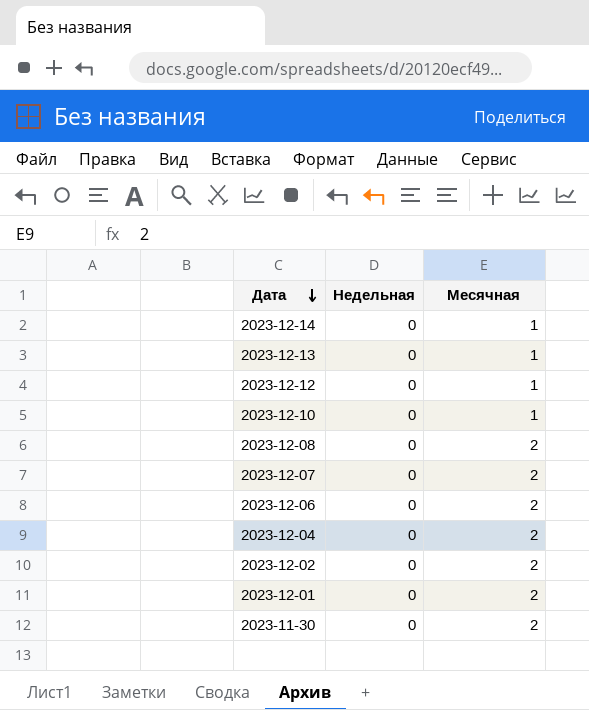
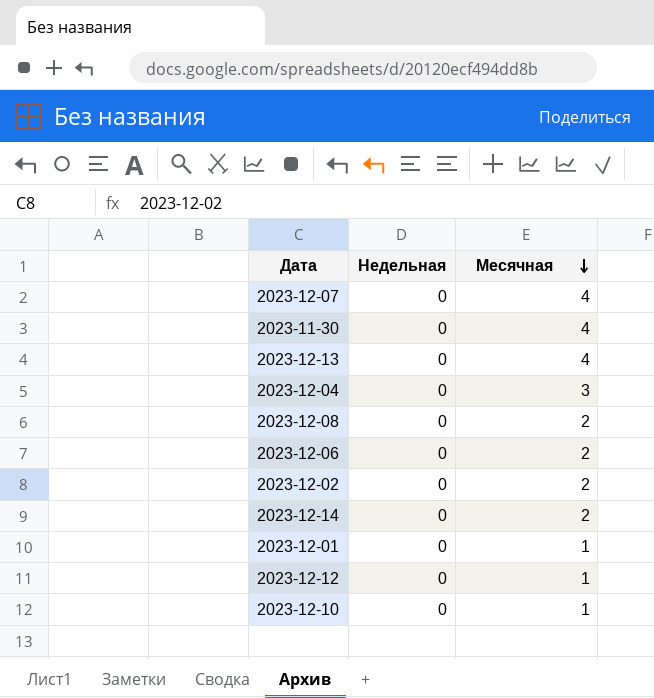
row order: Дата descending -> Месячная descending
2023-12-07 | Месячная: 2 -> 4
2023-11-30 | Месячная: 2 -> 4
2023-12-13 | Месячная: 1 -> 4
2023-12-04 | Месячная: 2 -> 3
2023-12-14 | Месячная: 1 -> 2
2023-12-01 | Месячная: 2 -> 1

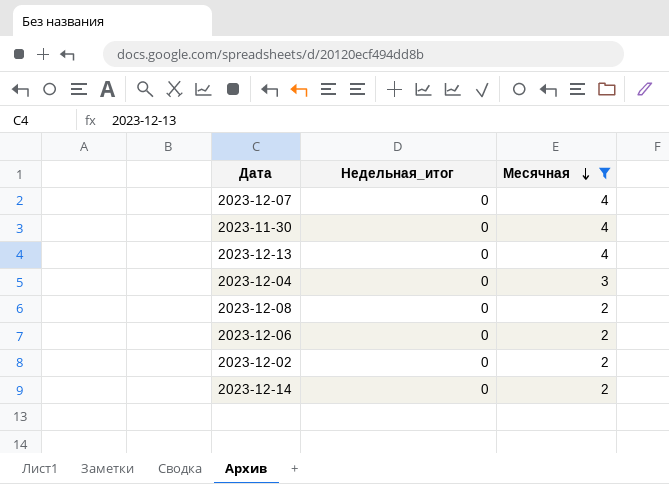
filter: none -> Месячная != 1
column name: Недельная -> Недельная_итог

